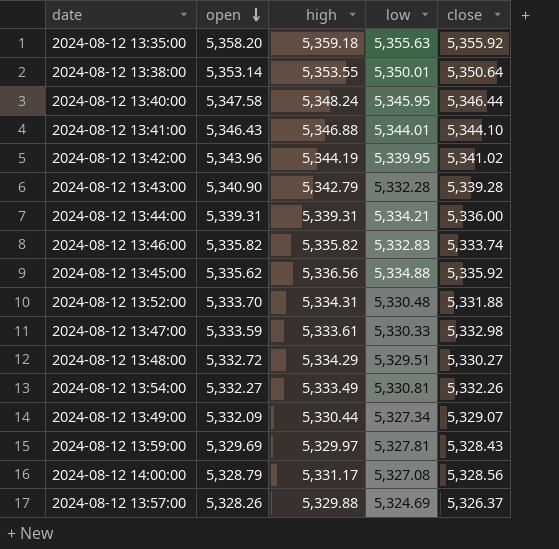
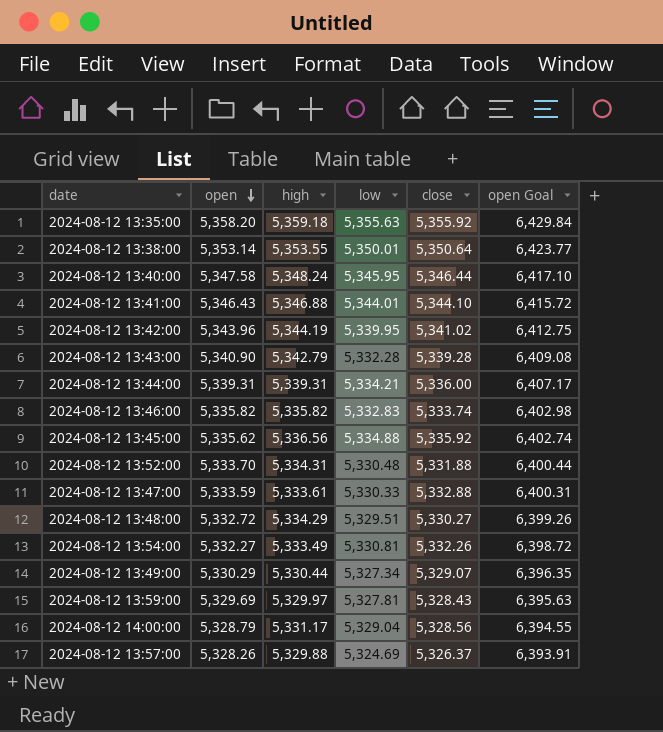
column open Goal | formula: none -> [open] * 1.2
2024-08-12 13:47:00 | close: 5,332.98 -> 5,332.88
2024-08-12 13:49:00 | open: 5,332.09 -> 5,330.29
2024-08-12 14:00:00 | low: 5,327.08 -> 5,329.04

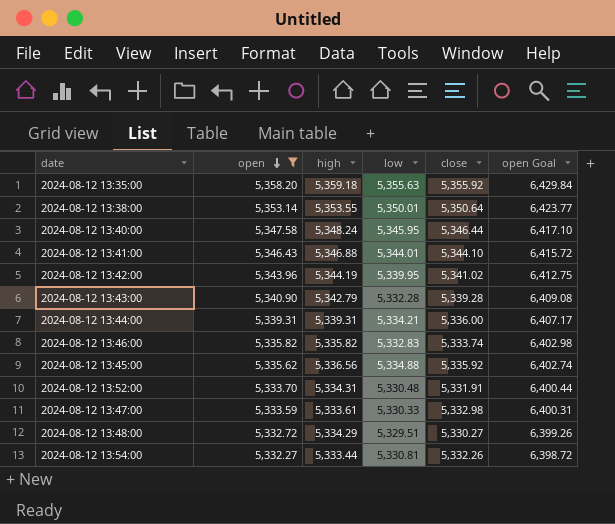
filter: none -> open >= 5,332.27
2024-08-12 13:52:00 | close: 5,331.88 -> 5,331.91
2024-08-12 13:47:00 | close: 5,332.88 -> 5,332.98
2024-08-12 13:54:00 | high: 5,333.49 -> 5,333.44

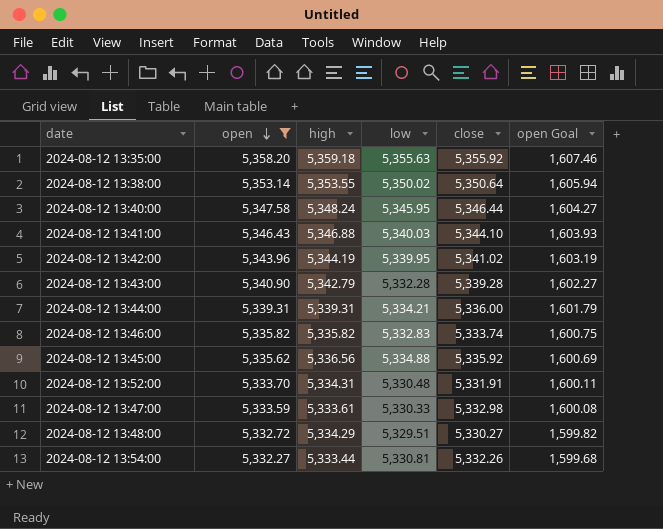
column open Goal | formula: [open] * 1.2 -> [open] * 0.3
2024-08-12 13:38:00 | low: 5,350.01 -> 5,350.02
2024-08-12 13:41:00 | low: 5,344.01 -> 5,340.03

